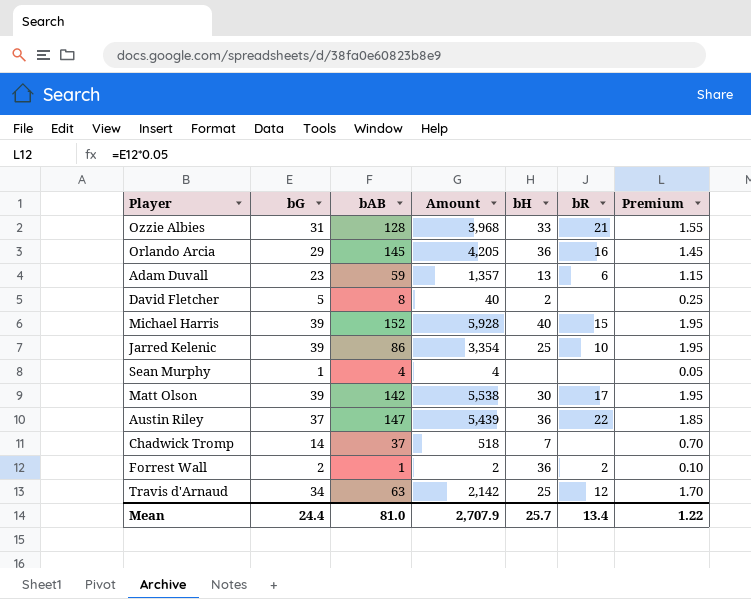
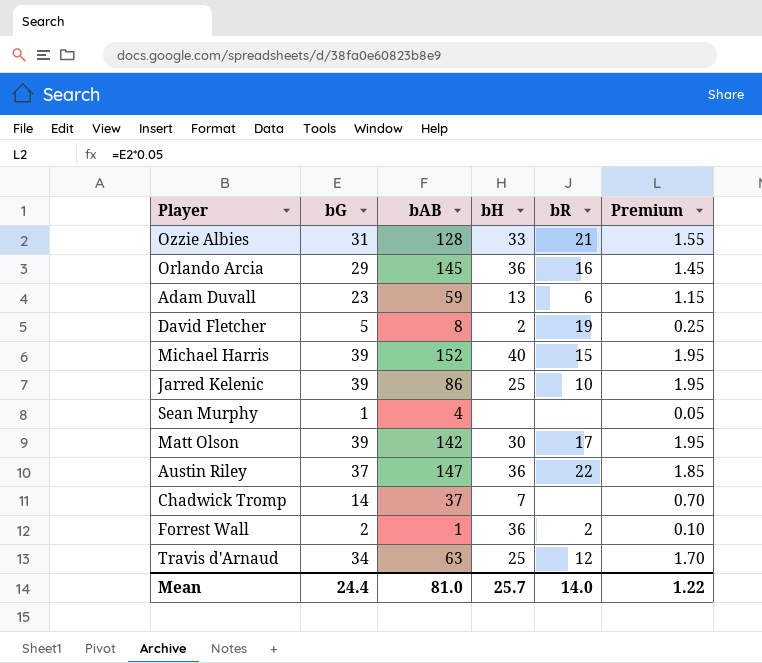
column Amount | formula: [bG] * [bAB] -> none
David Fletcher | bR: none -> 19
Mean | bR: 13.4 -> 14.0

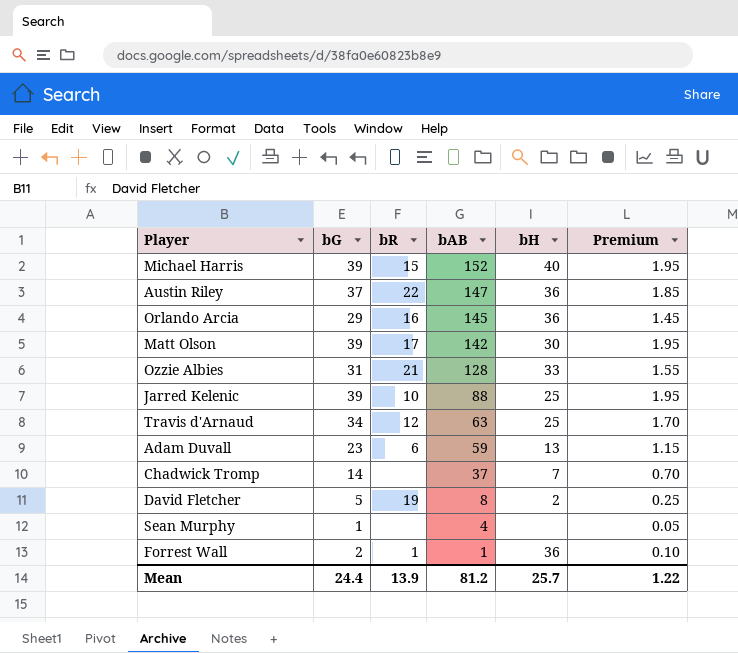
row order: none -> bAB descending
column bR | position: 5 -> 3
Jarred Kelenic | bAB: 86 -> 88
Forrest Wall | bR: 2 -> 1
Mean | bR: 14.0 -> 13.9
Mean | bAB: 81.0 -> 81.2

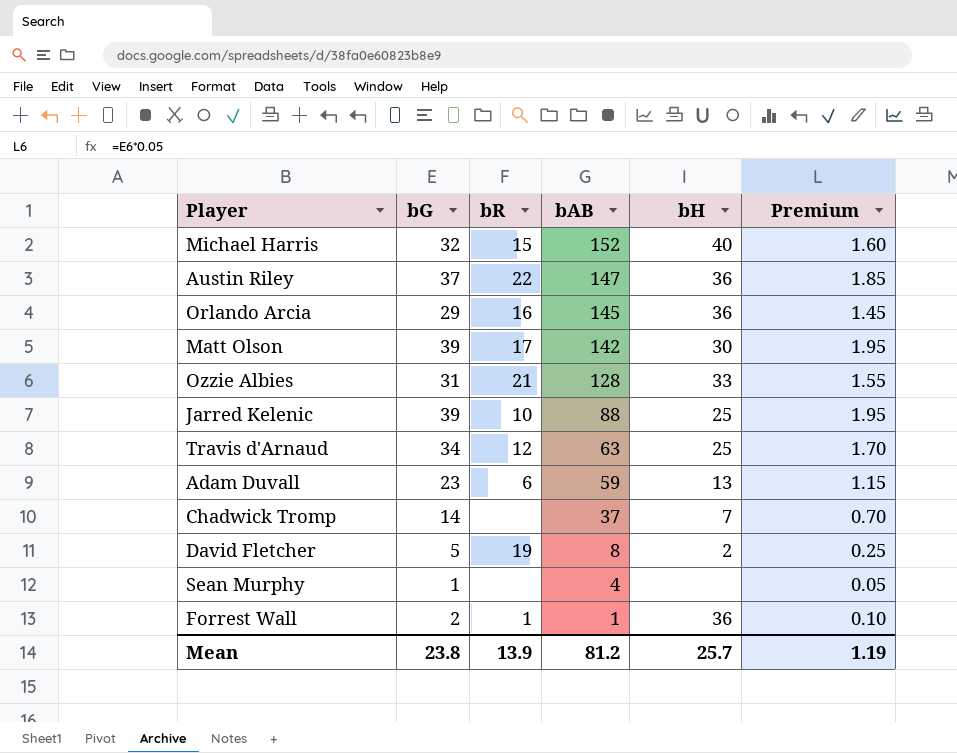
Michael Harris | bG: 39 -> 32
Michael Harris | Premium: 1.95 -> 1.60
Mean | bG: 24.4 -> 23.8
Mean | Premium: 1.22 -> 1.19

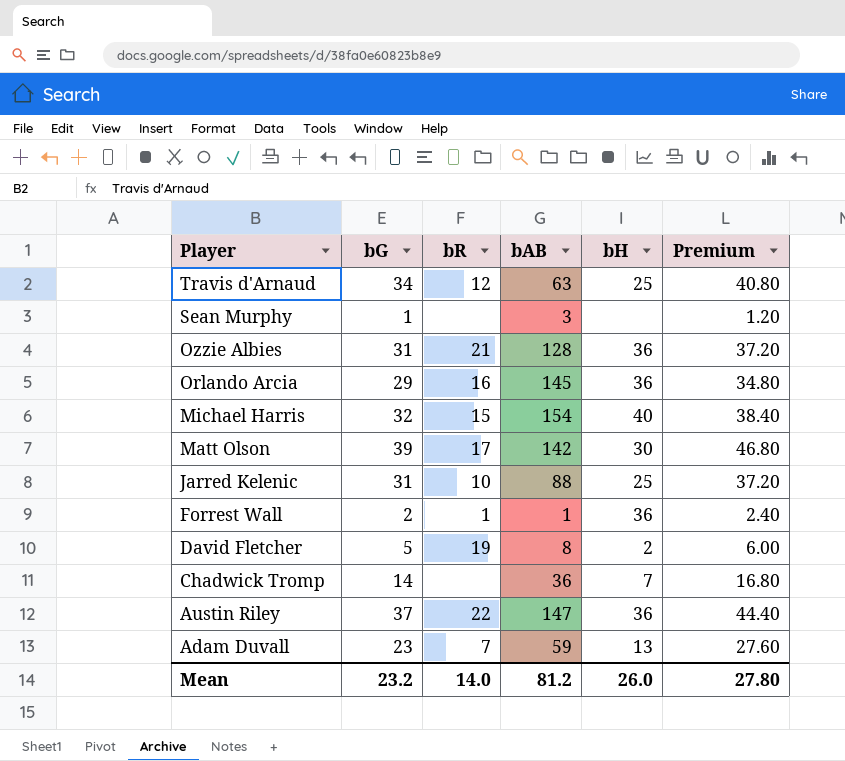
row order: bAB descending -> Player descending
column Premium | formula: [bG] * 0.05 -> [bG] * 1.2
Sean Murphy | bAB: 4 -> 3
Ozzie Albies | bH: 33 -> 36
Michael Harris | bAB: 152 -> 154
Jarred Kelenic | bG: 39 -> 31
Chadwick Tromp | bAB: 37 -> 36
Adam Duvall | bR: 6 -> 7
Mean | bG: 23.8 -> 23.2
Mean | bR: 13.9 -> 14.0
Mean | bH: 25.7 -> 26.0
Mean | Premium: 1.19 -> 27.80

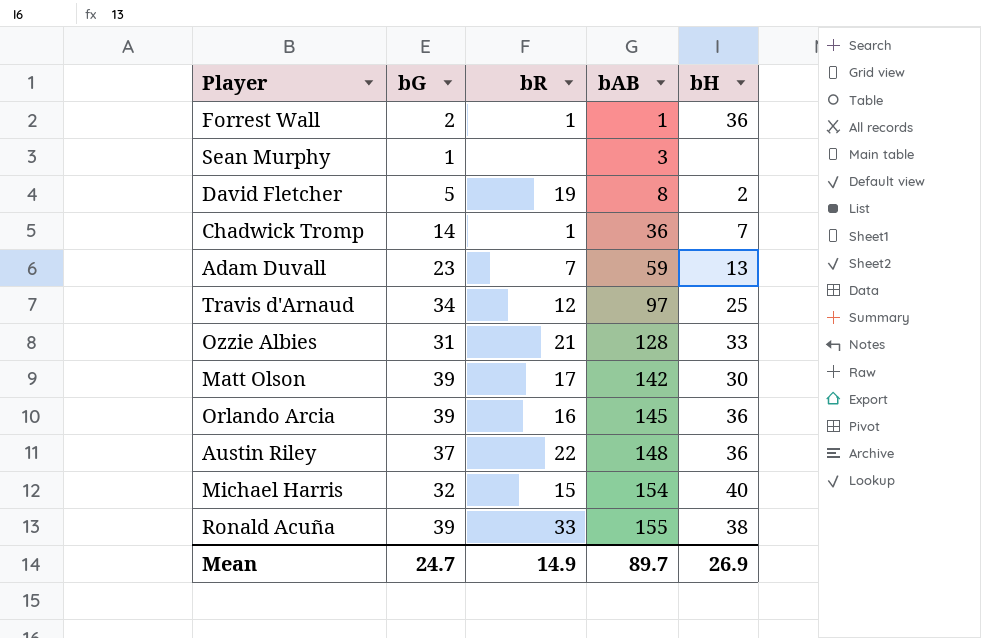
row order: Player descending -> bAB ascending
column Premium | formula: [bG] * 1.2 -> none
row Jarred Kelenic: 31 | 10 | 88 | 25 | 37.20 -> none
Chadwick Tromp | bR: none -> 1
Travis d'Arnaud | bAB: 63 -> 97
Ozzie Albies | bH: 36 -> 33
Orlando Arcia | bG: 29 -> 39
Austin Riley | bAB: 147 -> 148
row Ronald Acuña: none -> 39 | 33 | 155 | 38
Mean | bG: 23.2 -> 24.7
Mean | bR: 14.0 -> 14.9
Mean | bAB: 81.2 -> 89.7
Mean | bH: 26.0 -> 26.9

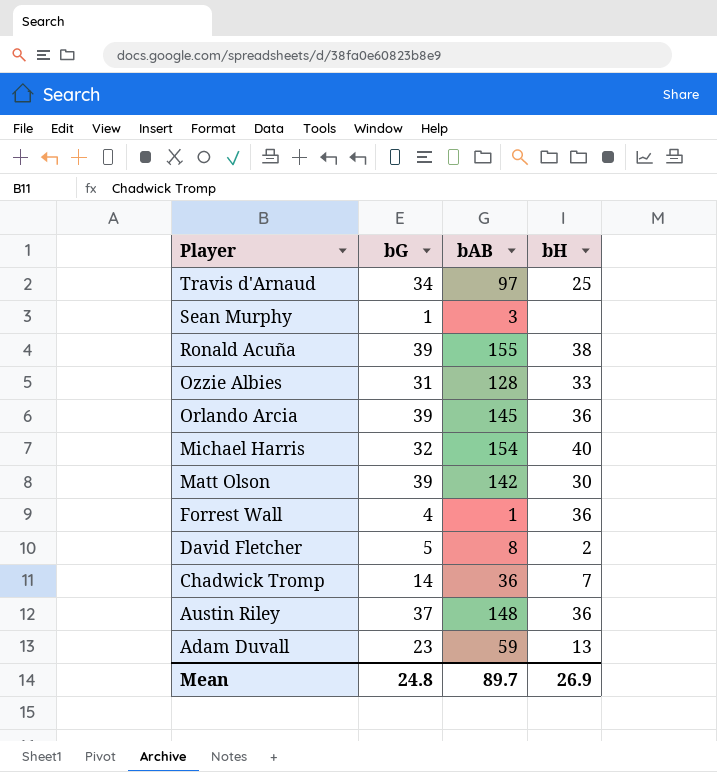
row order: bAB ascending -> Player descending
column bR | position: 3 -> none
Forrest Wall | bG: 2 -> 4
Mean | bG: 24.7 -> 24.8

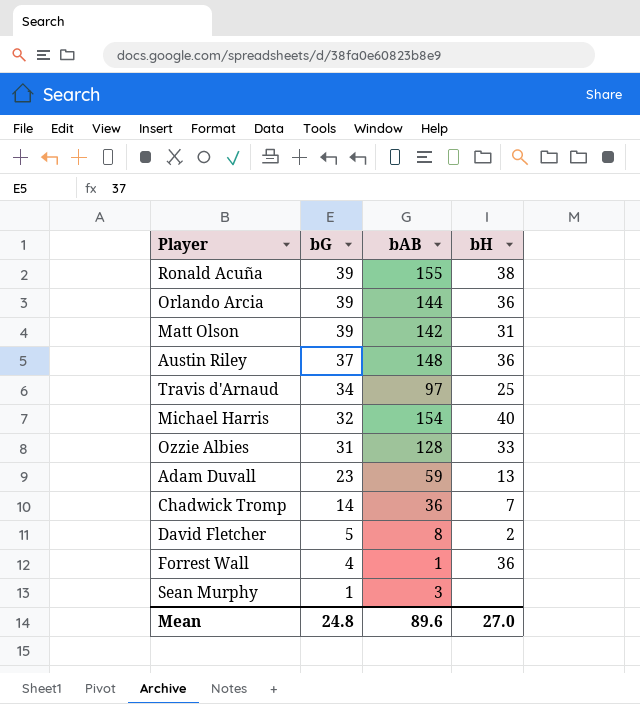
row order: Player descending -> bG descending
Orlando Arcia | bAB: 145 -> 144
Matt Olson | bH: 30 -> 31
Mean | bAB: 89.7 -> 89.6
Mean | bH: 26.9 -> 27.0

